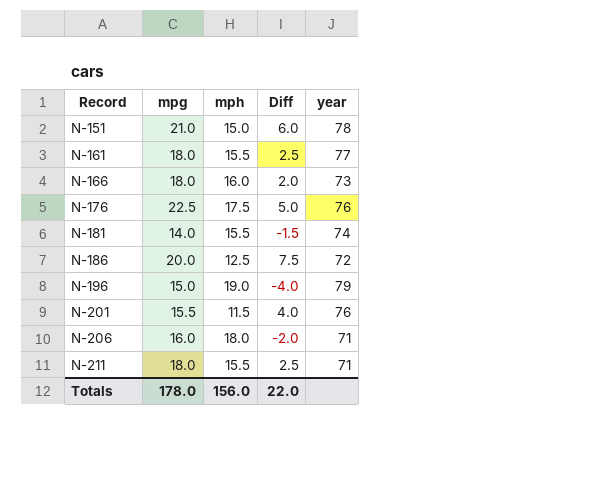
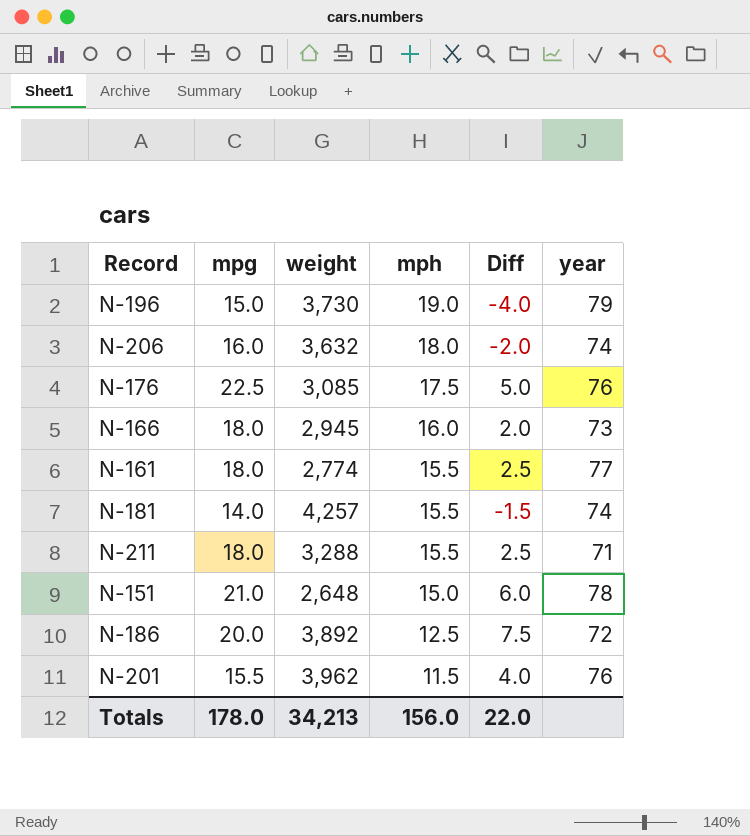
row order: Record ascending -> mph descending
column weight | position: none -> 3
N-206 | year: 71 -> 74

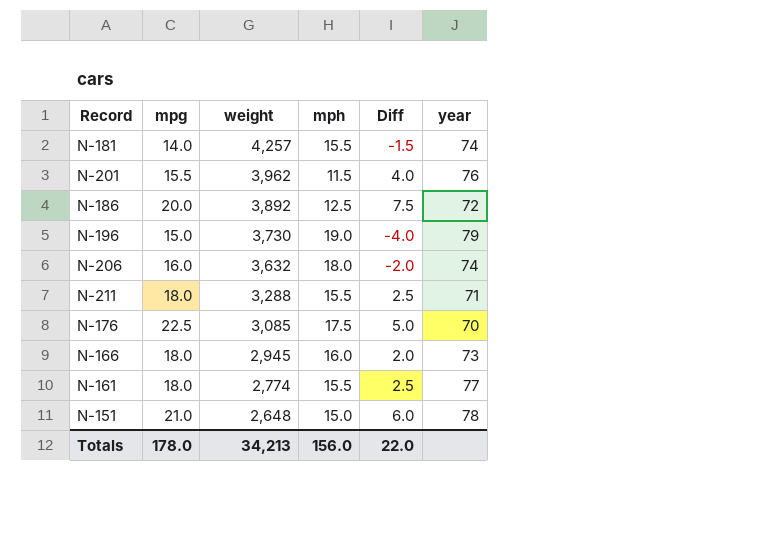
row order: mph descending -> weight descending
N-176 | year: 76 -> 70

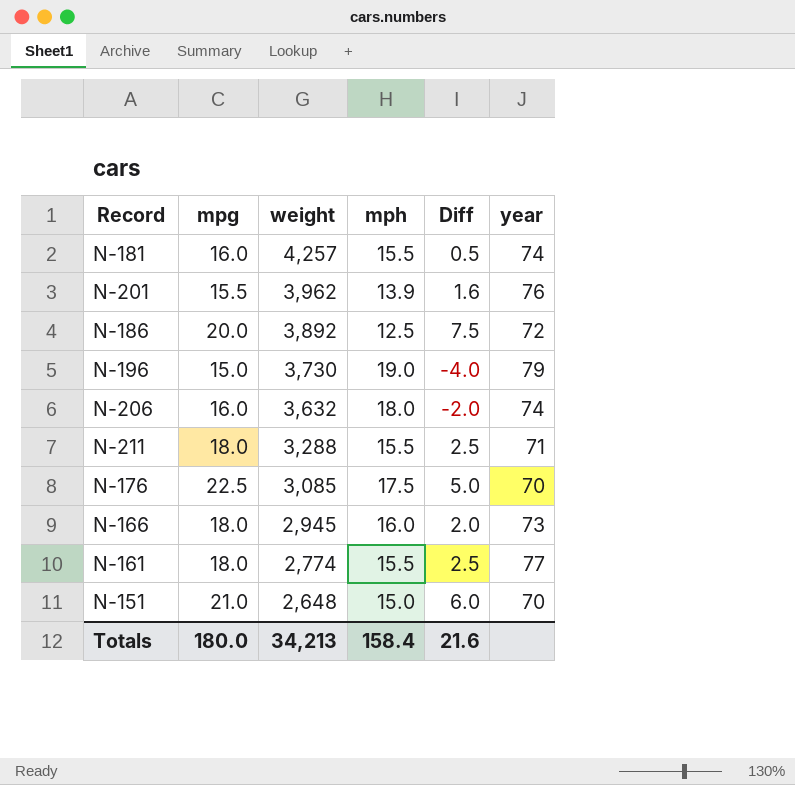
N-181 | mpg: 14.0 -> 16.0
N-181 | Diff: -1.5 -> 0.5
N-201 | mph: 11.5 -> 13.9
N-201 | Diff: 4.0 -> 1.6
N-151 | year: 78 -> 70
Totals | mpg: 178.0 -> 180.0
Totals | mph: 156.0 -> 158.4
Totals | Diff: 22.0 -> 21.6

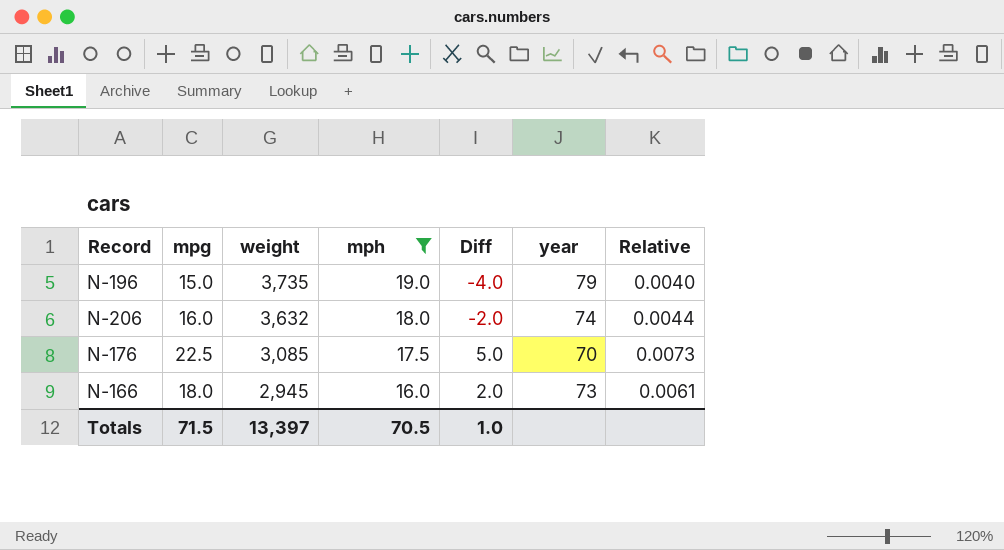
filter: none -> mph >= 16.0
column Relative | formula: none -> [mpg] / [weight]
N-196 | weight: 3,730 -> 3,735
Totals | mpg: 180.0 -> 71.5
Totals | weight: 34,213 -> 13,397
Totals | mph: 158.4 -> 70.5
Totals | Diff: 21.6 -> 1.0

